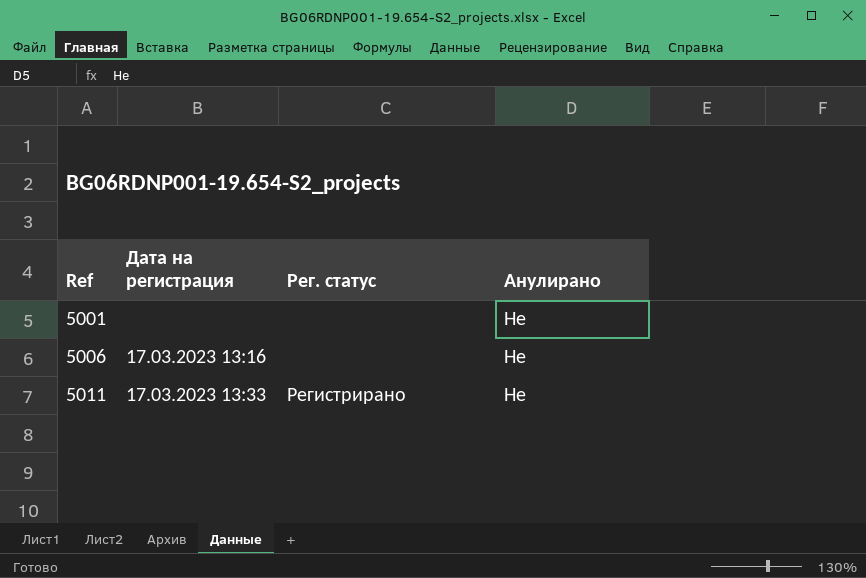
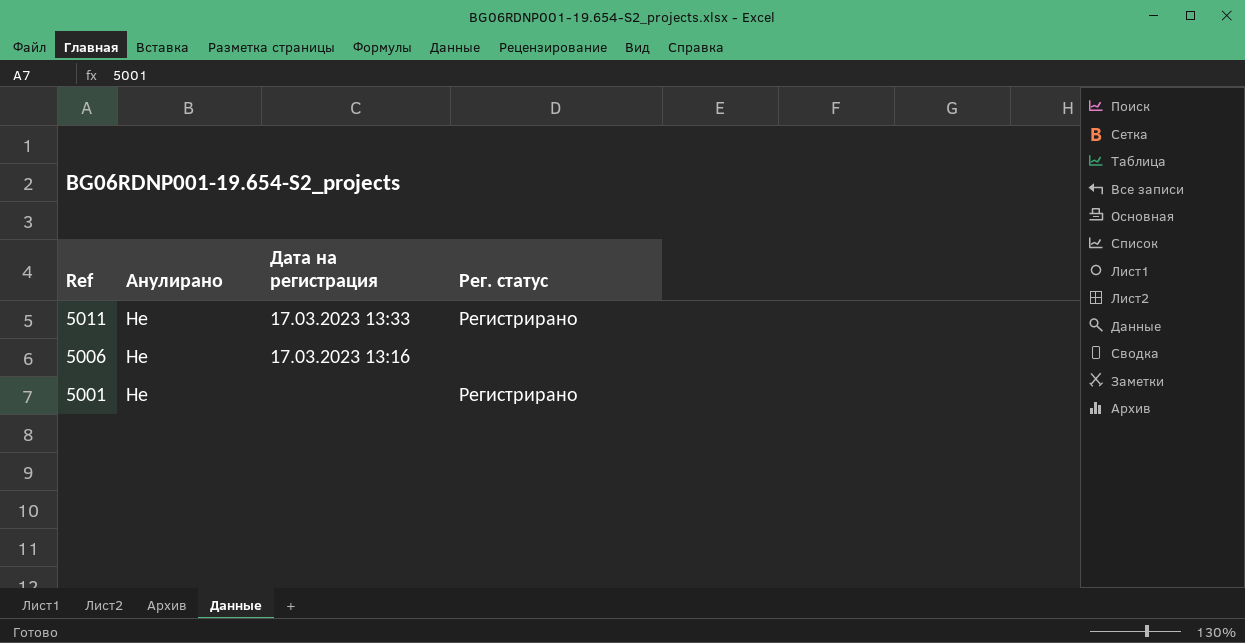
row order: Ref ascending -> Ref descending
column Анулирано | position: 4 -> 2
5001 | Рег. статус: none -> Регистрирано

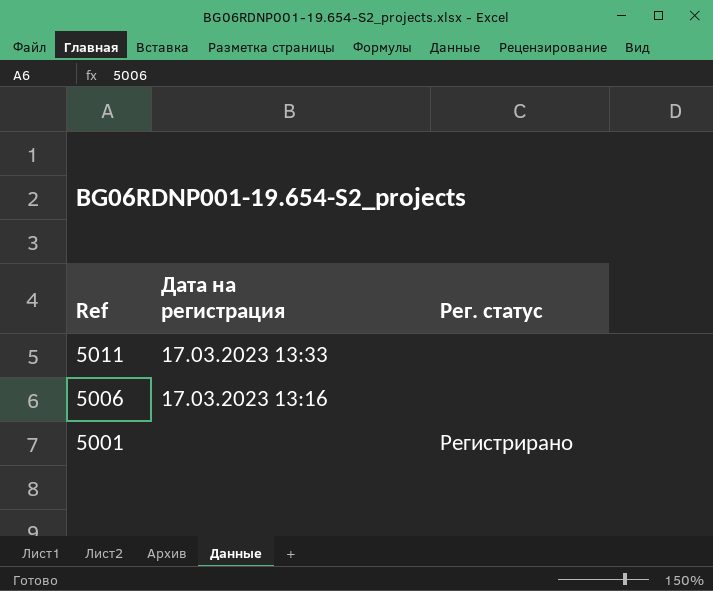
column Анулирано | position: 2 -> none
5011 | Рег. статус: Регистрирано -> none

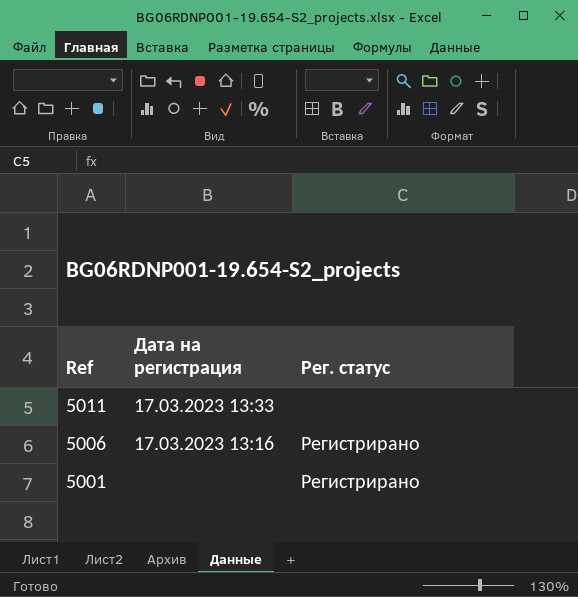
5006 | Рег. статус: none -> Регистрирано

